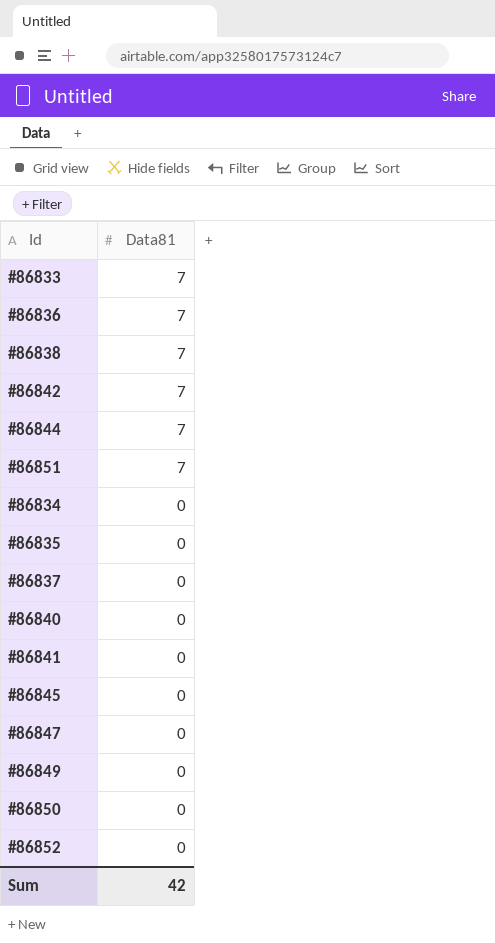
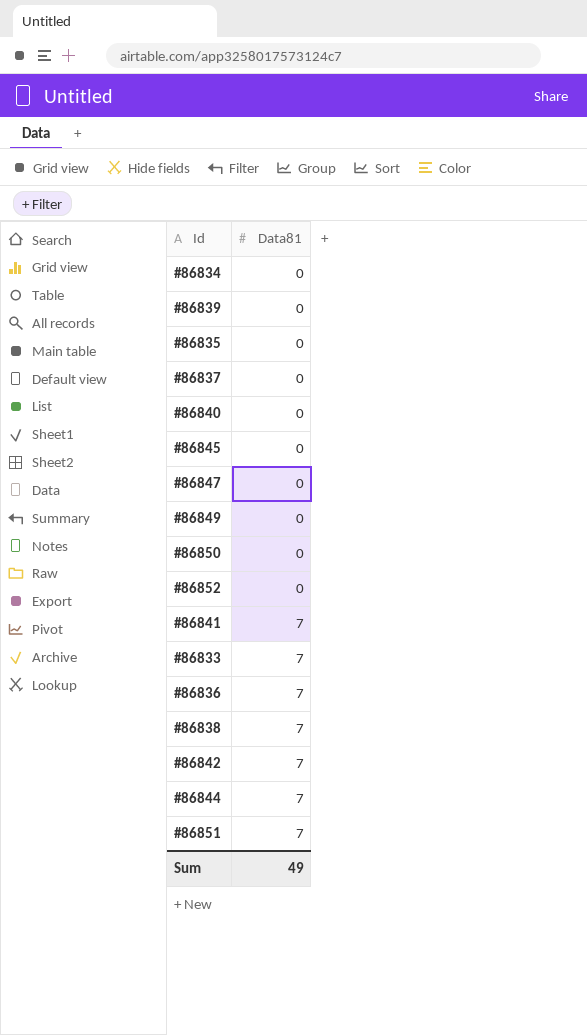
row order: Data81 descending -> Data81 ascending
row #86839: none -> 0
#86841 | Data81: 0 -> 7
Sum | Data81: 42 -> 49

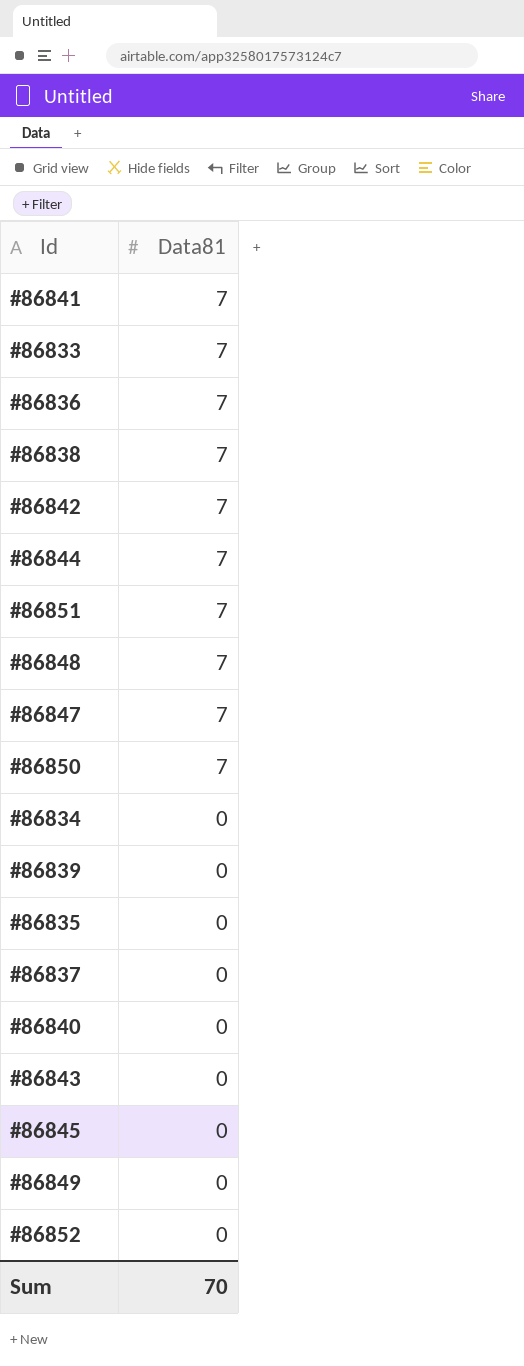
row order: Data81 ascending -> Data81 descending
row #86848: none -> 7
#86847 | Data81: 0 -> 7
#86850 | Data81: 0 -> 7
row #86843: none -> 0
Sum | Data81: 49 -> 70

